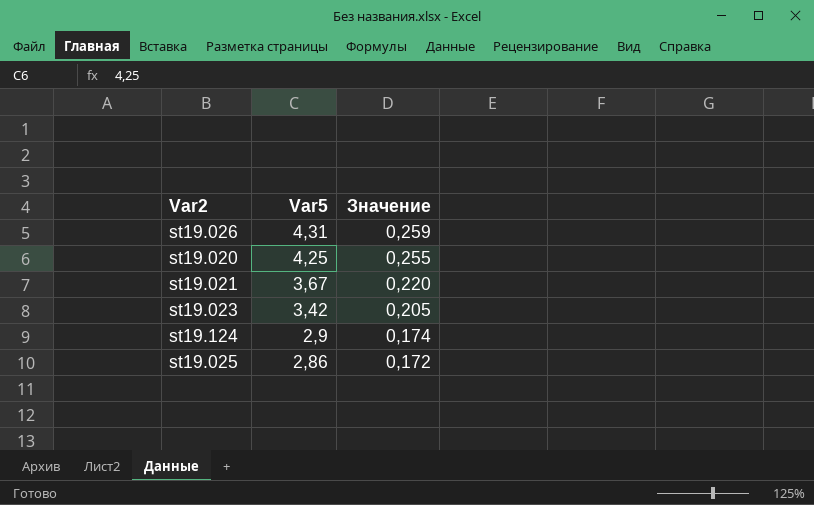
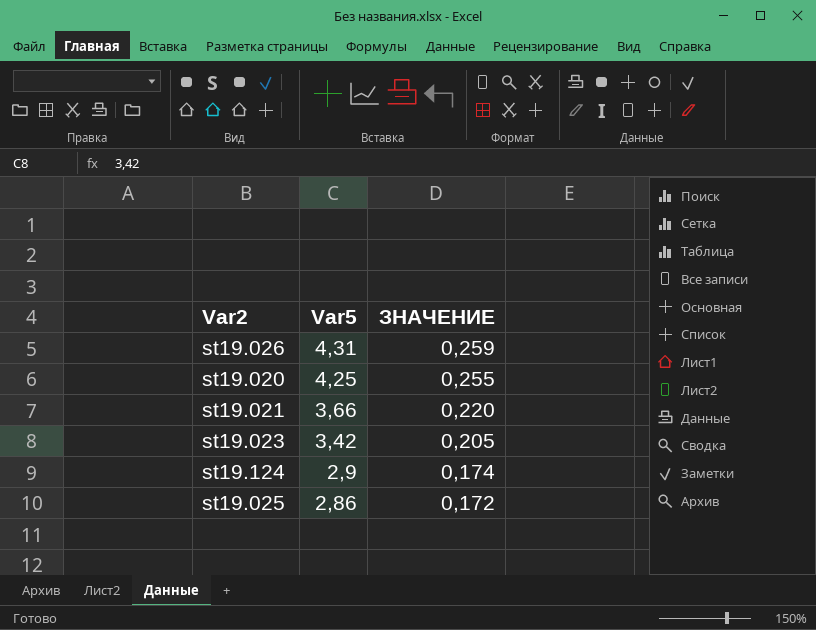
column name: Значение -> ЗНАЧЕНИЕ
st19.021 | Var5: 3,67 -> 3,66

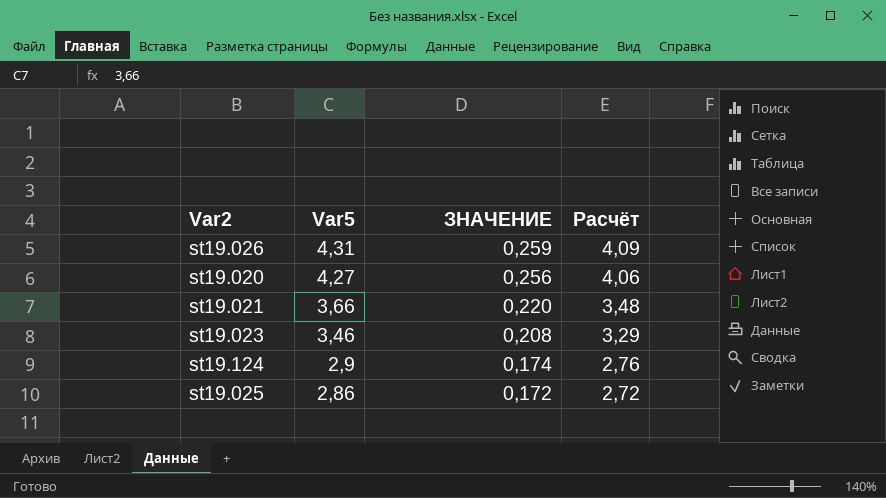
column Расчёт | formula: none -> [Var5] * 0,95
st19.020 | Var5: 4,25 -> 4,27
st19.020 | ЗНАЧЕНИЕ: 0,255 -> 0,256
st19.023 | Var5: 3,42 -> 3,46
st19.023 | ЗНАЧЕНИЕ: 0,205 -> 0,208

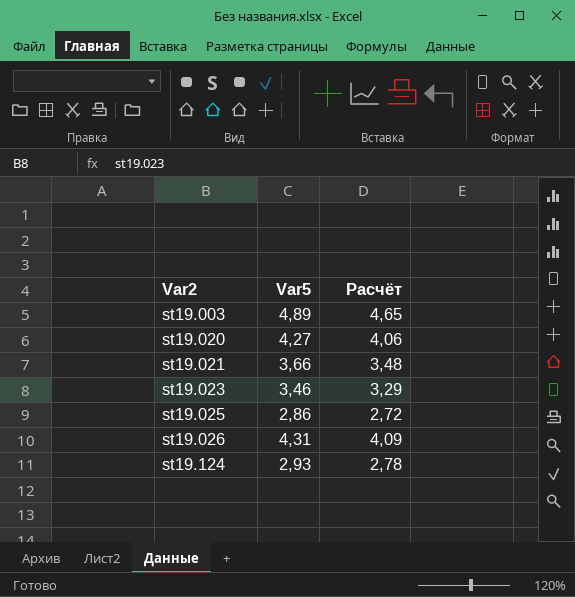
row order: Var5 descending -> Var2 ascending
column ЗНАЧЕНИЕ | formula: [Var5] * 0,06 -> none
row st19.003: none -> 4,89 | 4,65
st19.124 | Var5: 2,9 -> 2,93
st19.124 | Расчёт: 2,76 -> 2,78

